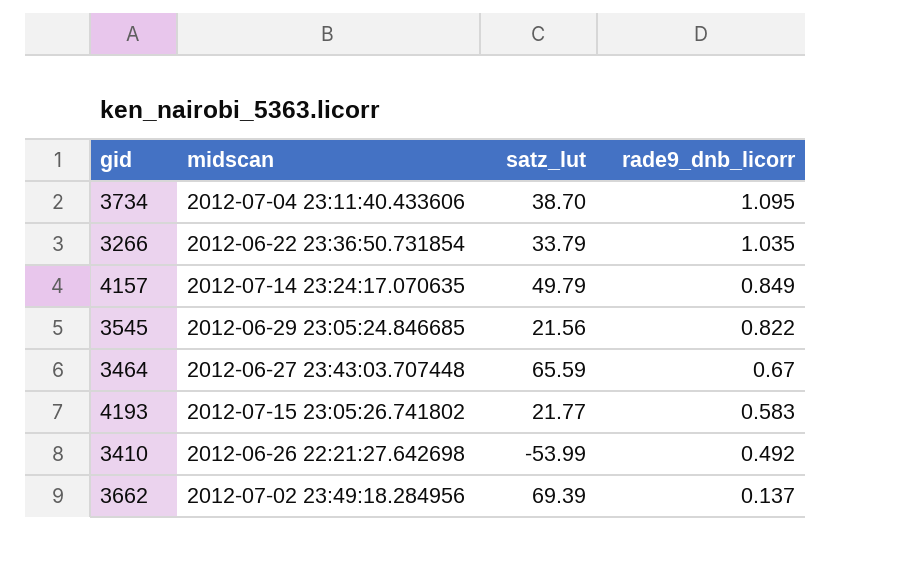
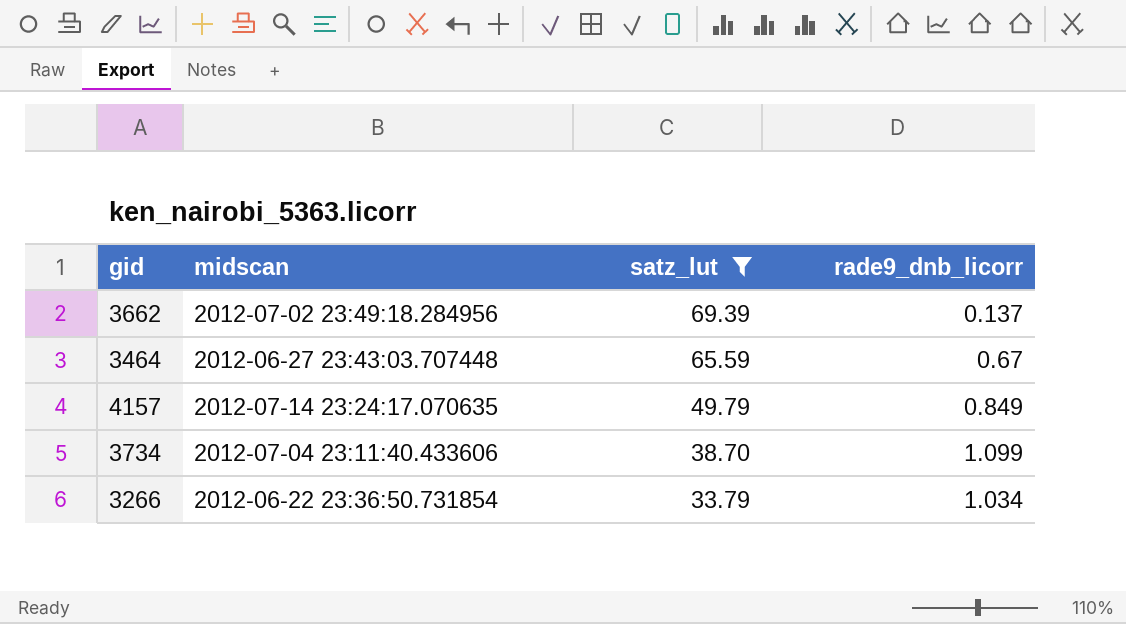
filter: none -> satz_lut >= 33.79
row order: rade9_dnb_licorr descending -> satz_lut descending
3734 | rade9_dnb_licorr: 1.095 -> 1.099
3266 | rade9_dnb_licorr: 1.035 -> 1.034

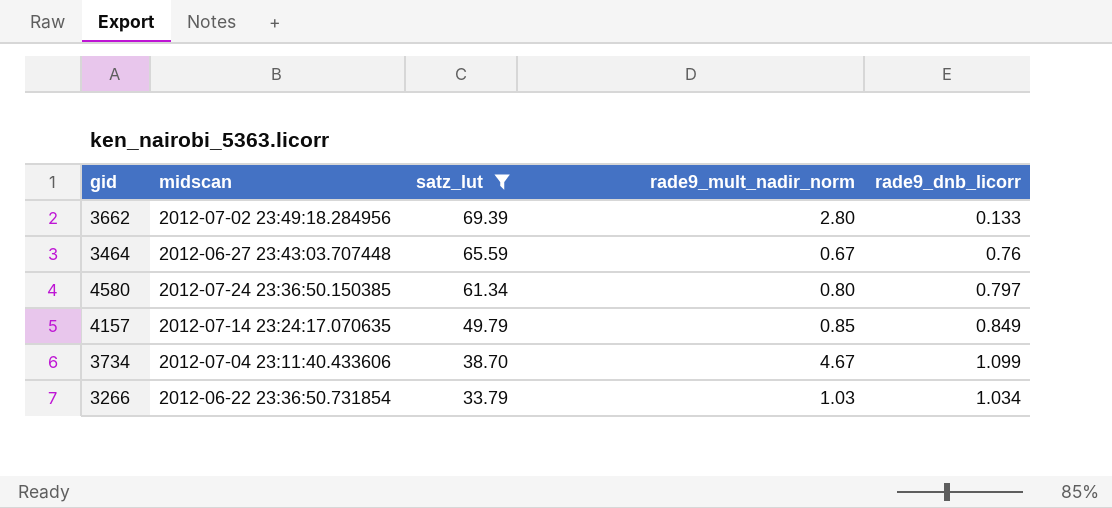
column rade9_mult_nadir_norm | position: none -> 4
3662 | rade9_dnb_licorr: 0.137 -> 0.133
3464 | rade9_dnb_licorr: 0.67 -> 0.76
row 4580: none -> 2012-07-24 23:36:50.150385 | 61.34 | 0.80 | 0.797

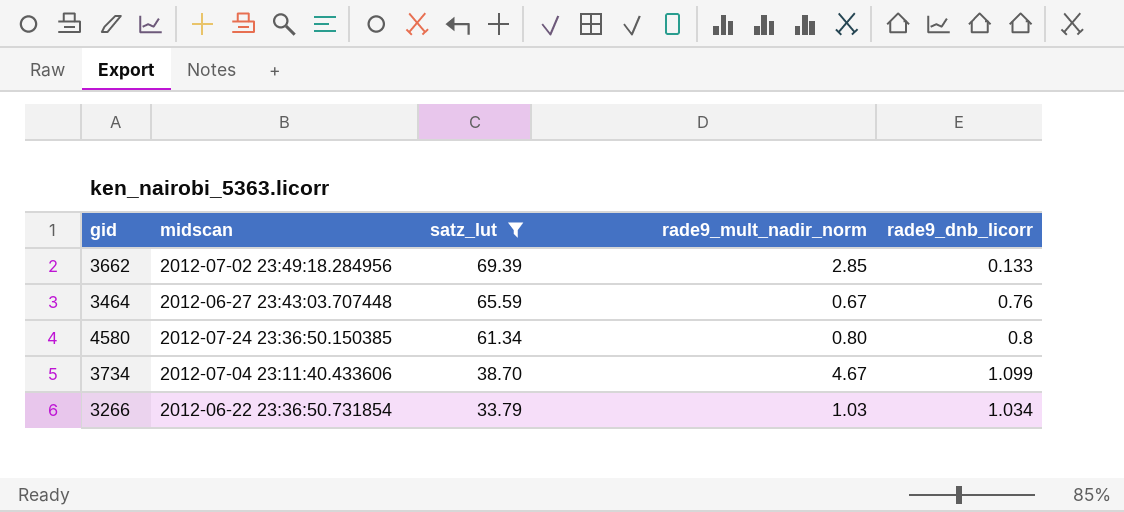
row 4157: 2012-07-14 23:24:17.070635 | 49.79 | 0.85 | 0.849 -> none
3662 | rade9_mult_nadir_norm: 2.80 -> 2.85
4580 | rade9_dnb_licorr: 0.797 -> 0.8

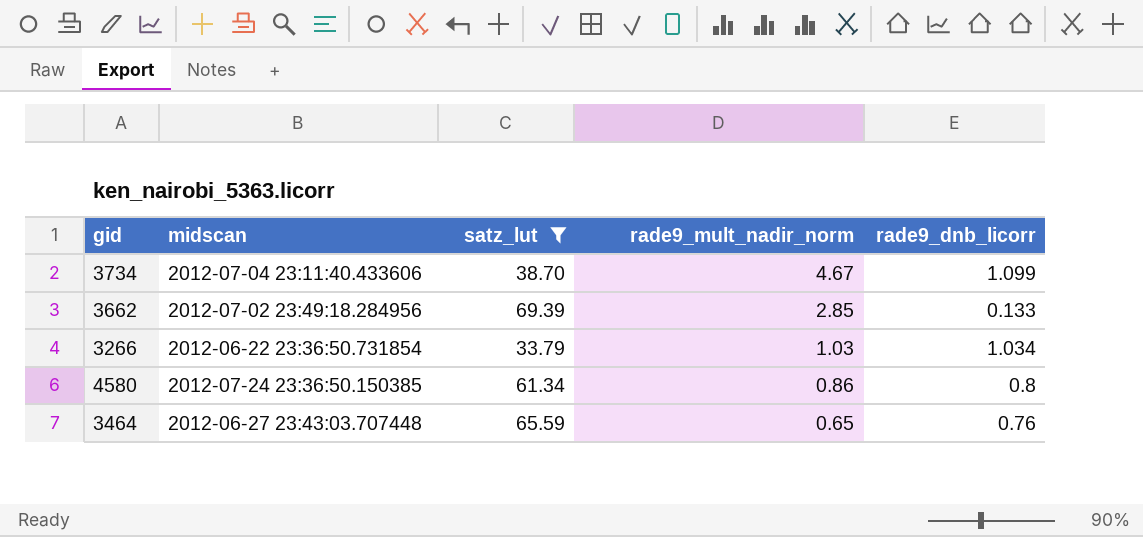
row order: satz_lut descending -> rade9_mult_nadir_norm descending
4580 | rade9_mult_nadir_norm: 0.80 -> 0.86
3464 | rade9_mult_nadir_norm: 0.67 -> 0.65

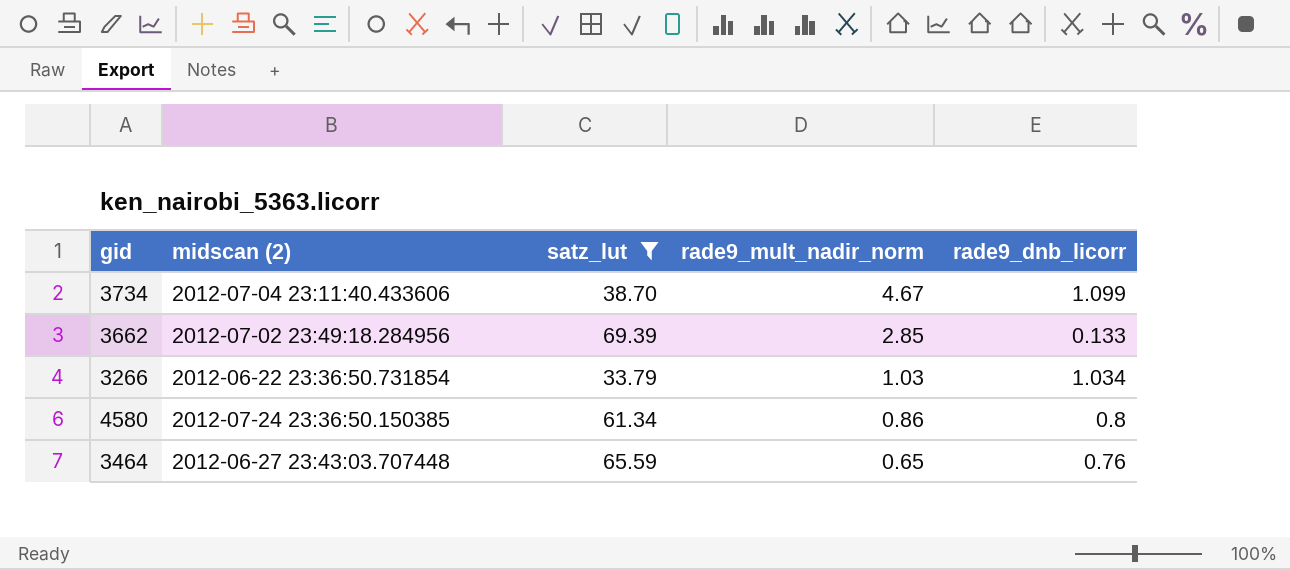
column name: midscan -> midscan (2)

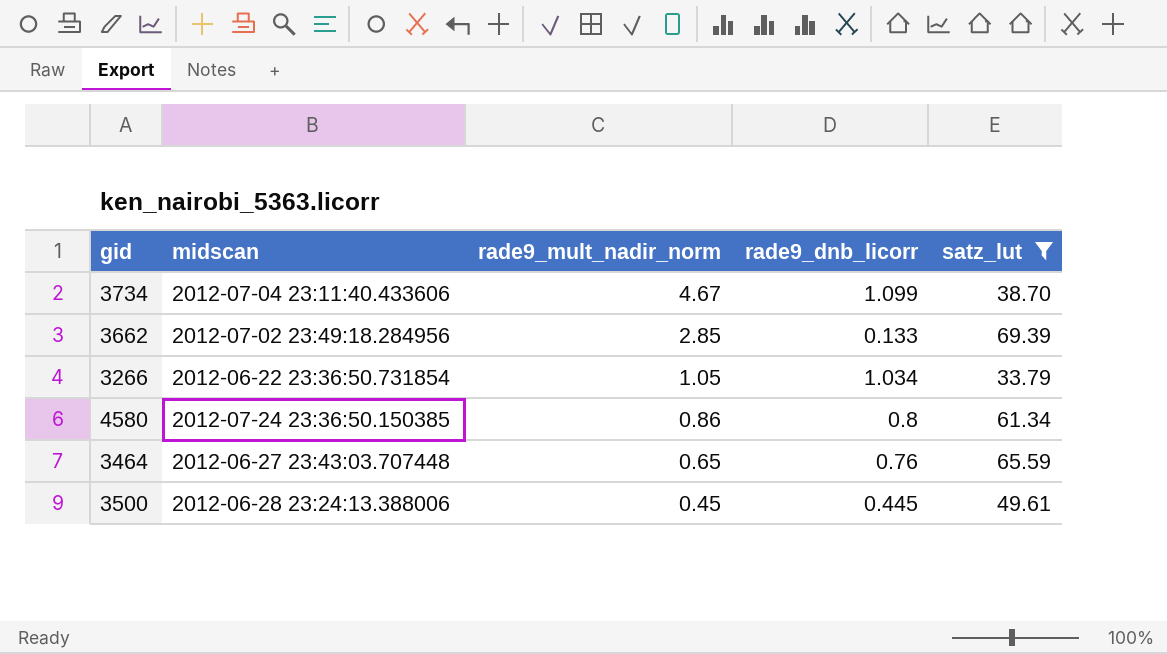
column name: midscan (2) -> midscan
column satz_lut | position: 3 -> 5
3266 | rade9_mult_nadir_norm: 1.03 -> 1.05
row 3500: none -> 2012-06-28 23:24:13.388006 | 0.45 | 0.445 | 49.61

